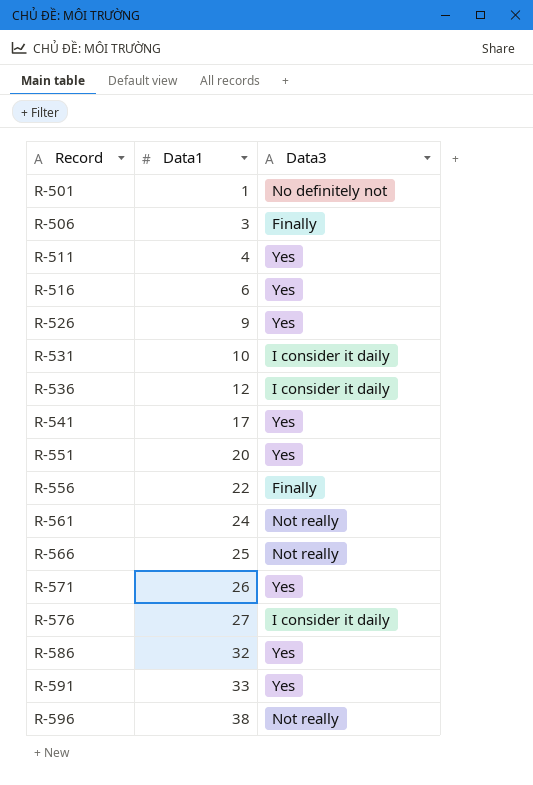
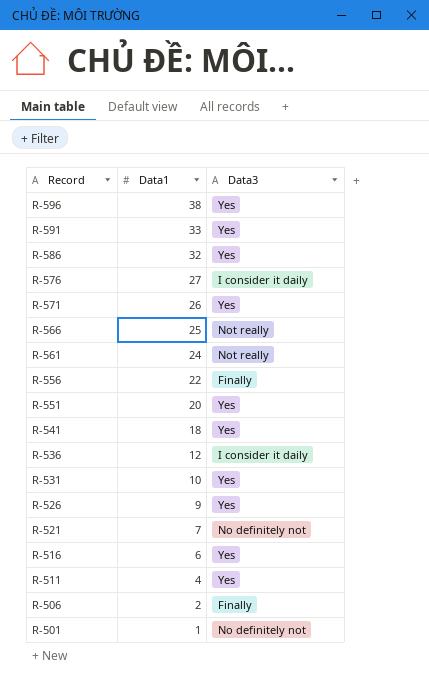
row order: Record ascending -> Record descending
R-596 | Data3: Not really -> Yes
R-541 | Data1: 17 -> 18
R-531 | Data3: I consider it daily -> Yes
row R-521: none -> 7 | No definitely not
R-506 | Data1: 3 -> 2

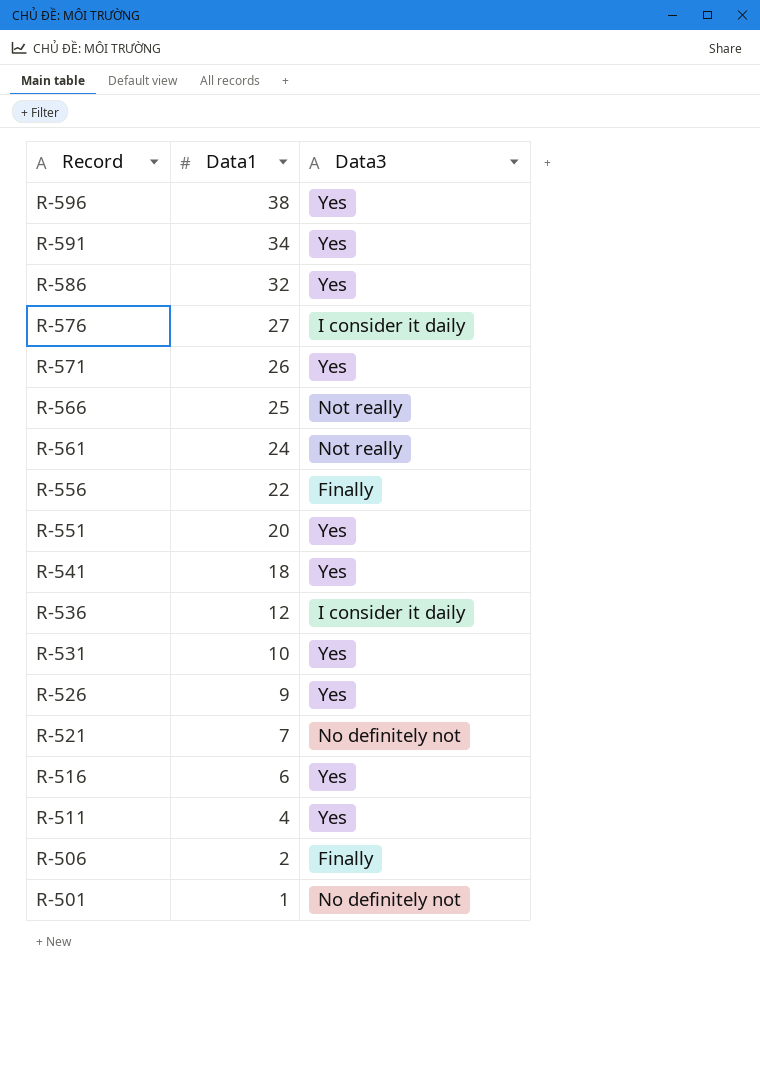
R-591 | Data1: 33 -> 34

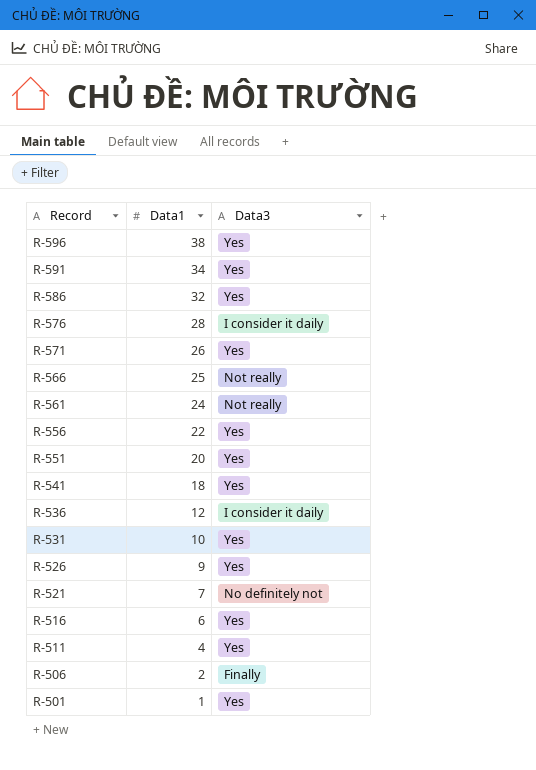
R-576 | Data1: 27 -> 28
R-556 | Data3: Finally -> Yes
R-501 | Data3: No definitely not -> Yes

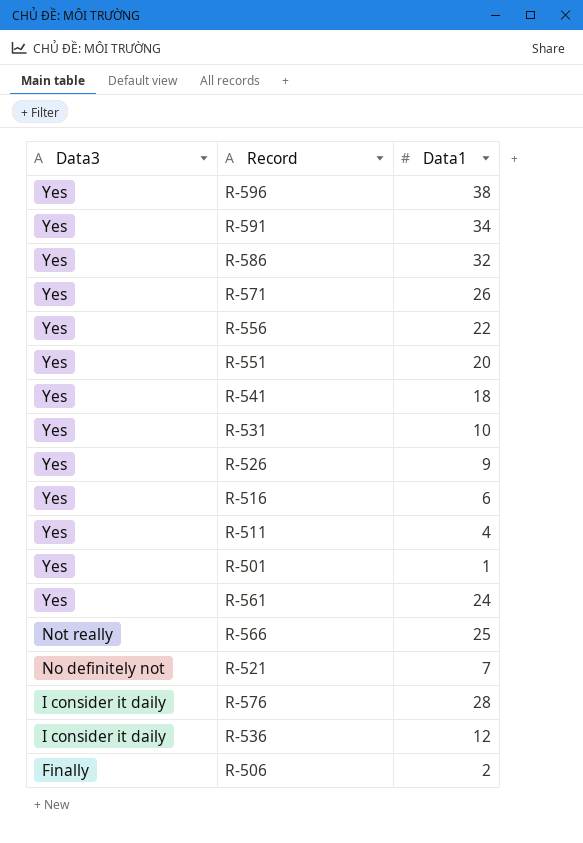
row order: Record descending -> Data3 descending
column Data3 | position: 3 -> 1
R-561 | Data3: Not really -> Yes

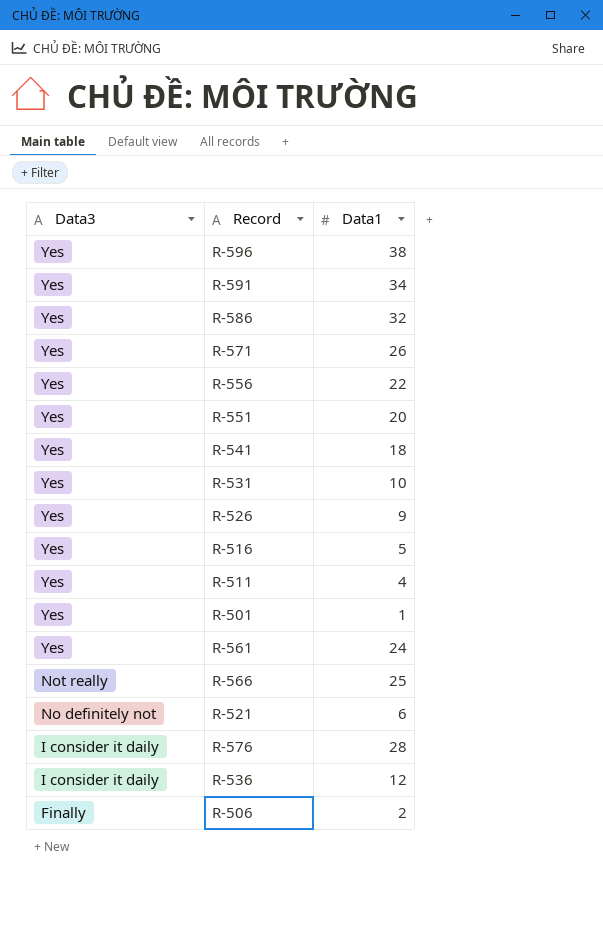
R-516 | Data1: 6 -> 5
R-521 | Data1: 7 -> 6

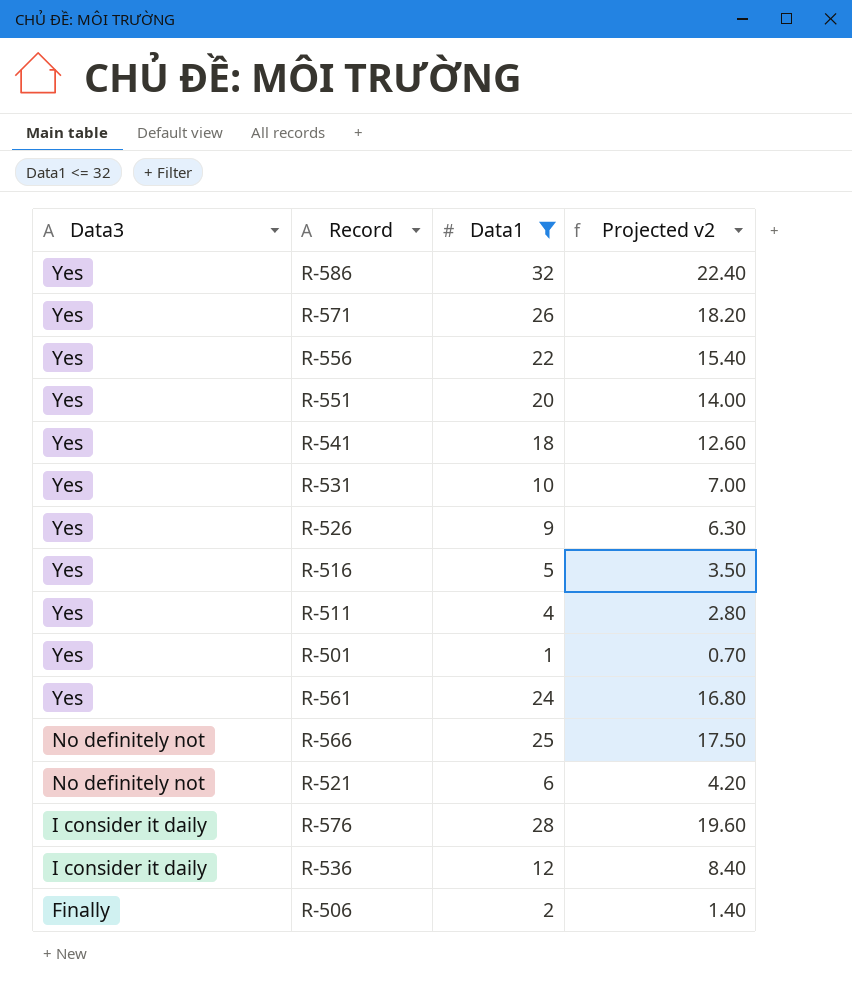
filter: none -> Data1 <= 32
column Projected v2 | formula: none -> [Data1] * 0.7
R-566 | Data3: Not really -> No definitely not

